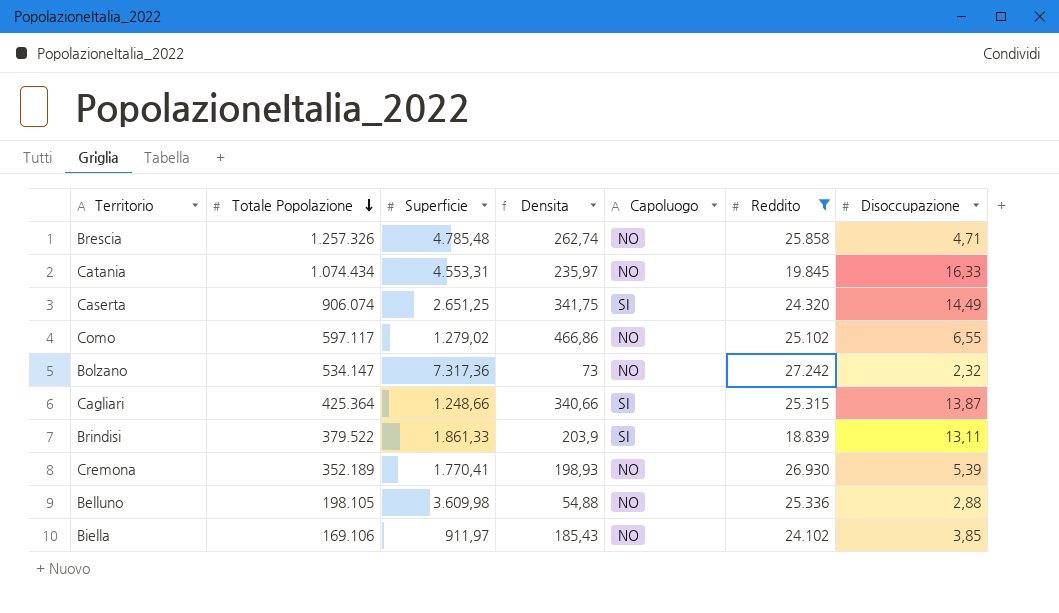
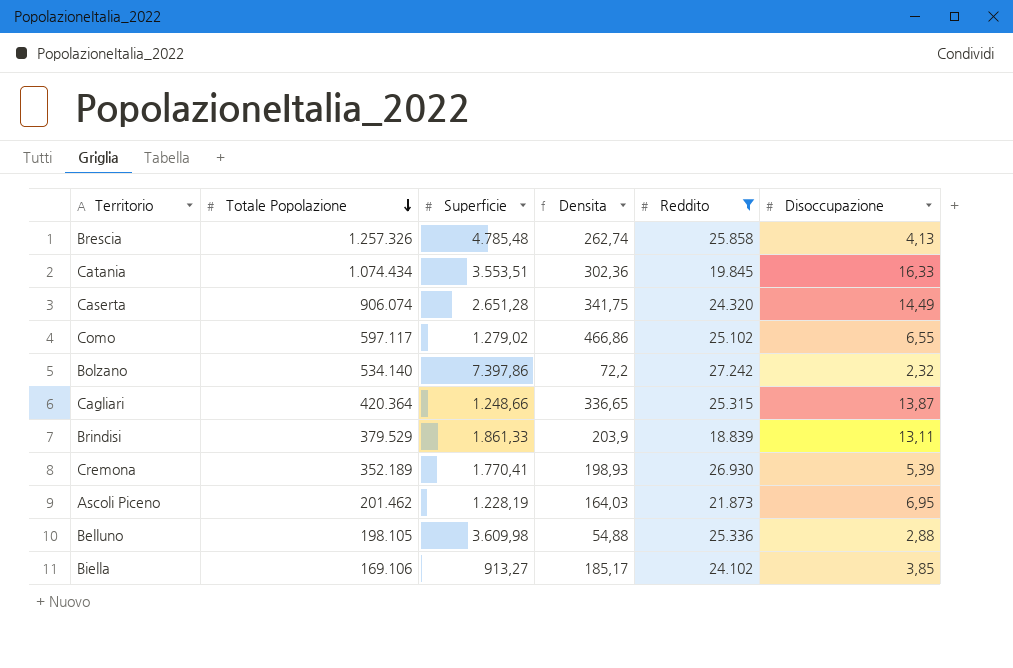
column Capoluogo | position: 5 -> none
Brescia | Disoccupazione: 4,71 -> 4,13
Catania | Superficie: 4.553,31 -> 3.553,51
Catania | Densita: 235,97 -> 302,36
Caserta | Superficie: 2.651,25 -> 2.651,28
Bolzano | Totale Popolazione: 534.147 -> 534.140
Bolzano | Superficie: 7.317,36 -> 7.397,86
Bolzano | Densita: 73 -> 72,2
Cagliari | Totale Popolazione: 425.364 -> 420.364
Cagliari | Densita: 340,66 -> 336,65
Brindisi | Totale Popolazione: 379.522 -> 379.529
row Ascoli Piceno: none -> 201.462 | 1.228,19 | 164,03 | 21.873 | 6,95
Biella | Superficie: 911,97 -> 913,27
Biella | Densita: 185,43 -> 185,17

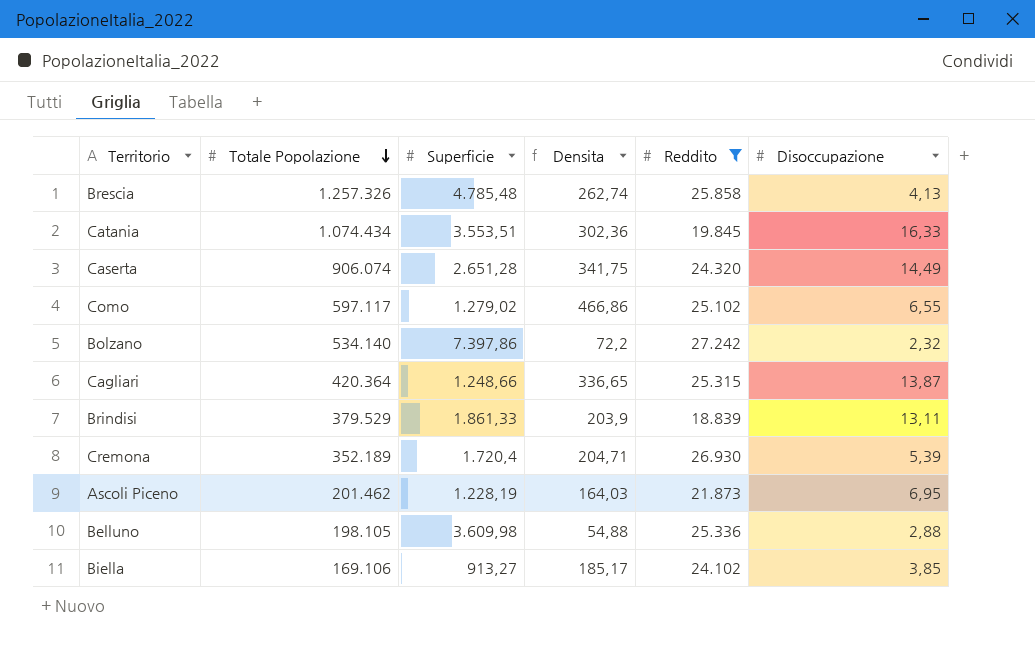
Cremona | Superficie: 1.770,41 -> 1.720,4
Cremona | Densita: 198,93 -> 204,71

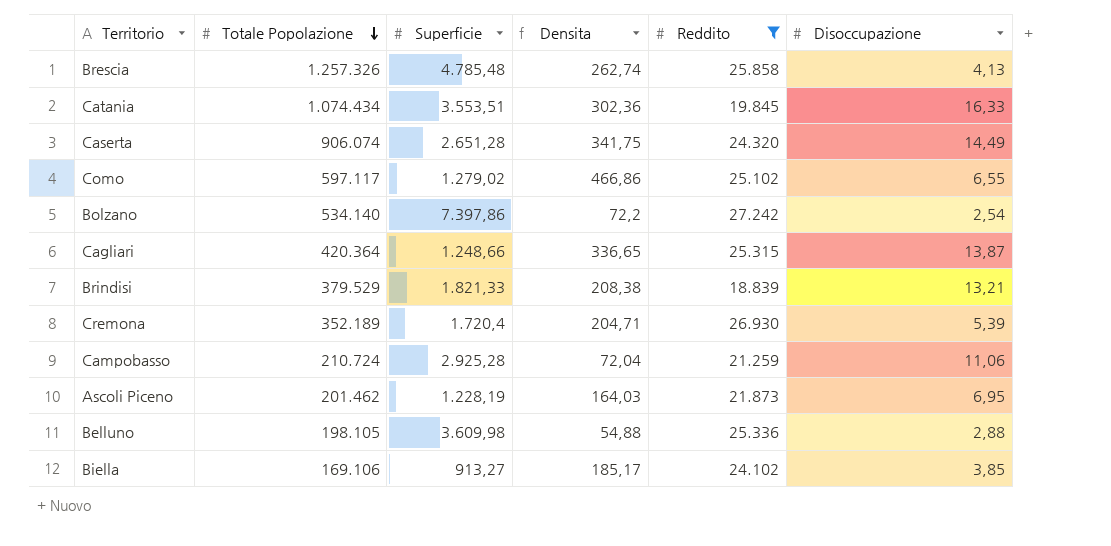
Bolzano | Disoccupazione: 2,32 -> 2,54
Brindisi | Superficie: 1.861,33 -> 1.821,33
Brindisi | Densita: 203,9 -> 208,38
Brindisi | Disoccupazione: 13,11 -> 13,21
row Campobasso: none -> 210.724 | 2.925,28 | 72,04 | 21.259 | 11,06

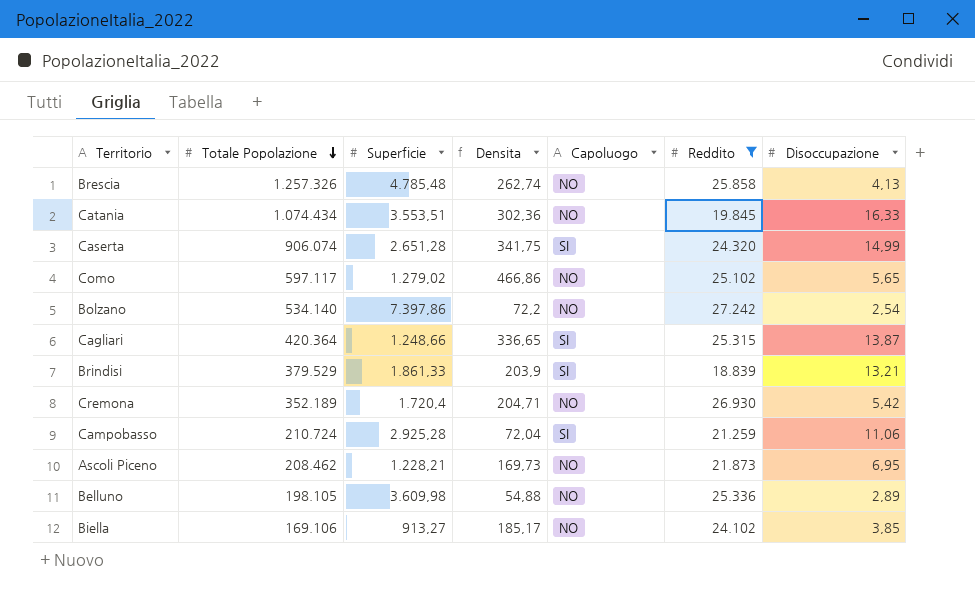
column Capoluogo | position: none -> 5
Caserta | Disoccupazione: 14,49 -> 14,99
Como | Disoccupazione: 6,55 -> 5,65
Brindisi | Superficie: 1.821,33 -> 1.861,33
Brindisi | Densita: 208,38 -> 203,9
Cremona | Disoccupazione: 5,39 -> 5,42
Ascoli Piceno | Totale Popolazione: 201.462 -> 208.462
Ascoli Piceno | Superficie: 1.228,19 -> 1.228,21
Ascoli Piceno | Densita: 164,03 -> 169,73
Belluno | Disoccupazione: 2,88 -> 2,89

